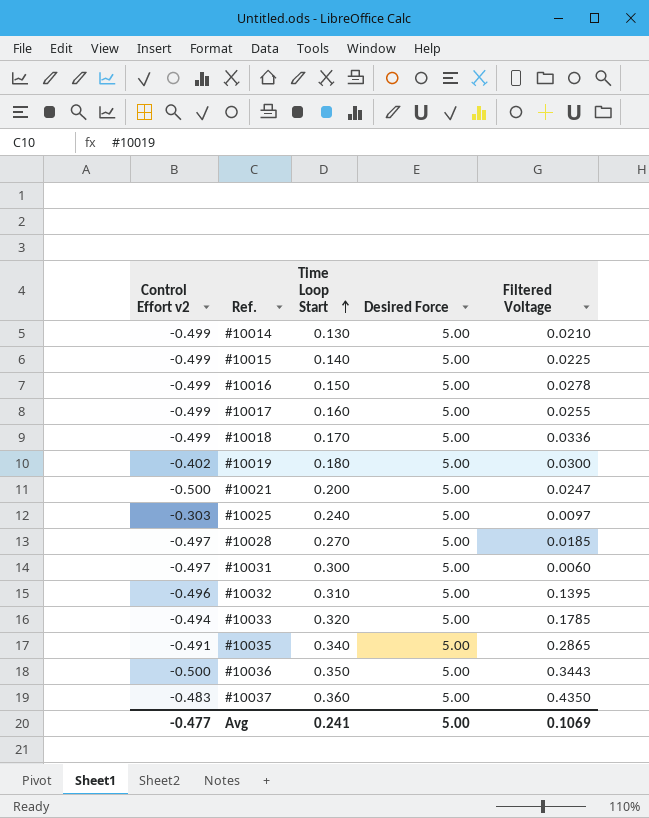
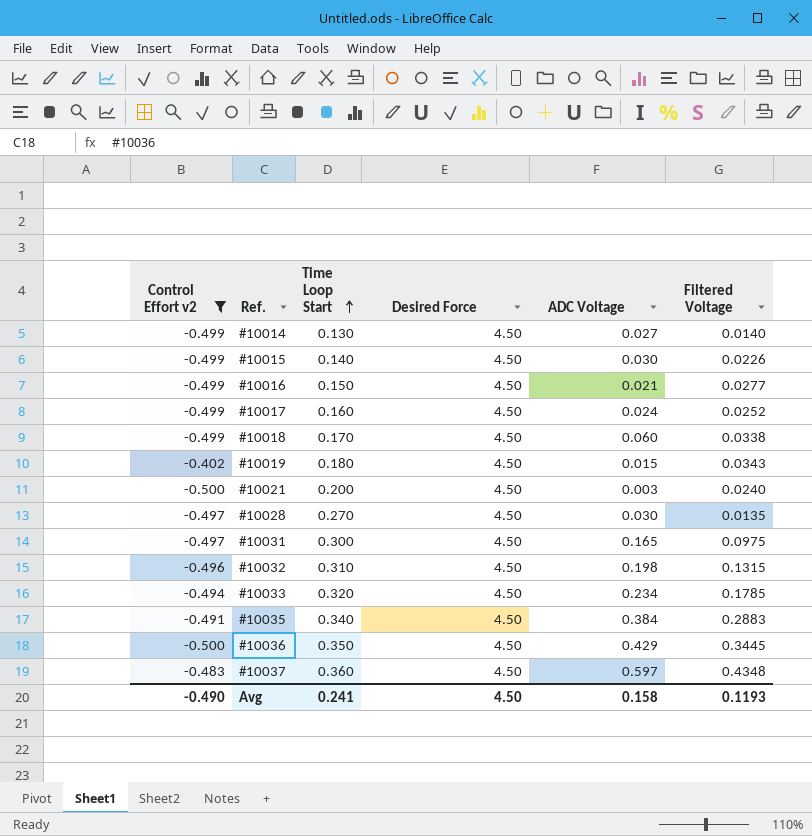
filter: none -> Control Effort v2 != -0.303
column ADC Voltage | position: none -> 5
#10014 | Desired Force: 5.00 -> 4.50
#10014 | Filtered Voltage: 0.0210 -> 0.0140
#10015 | Desired Force: 5.00 -> 4.50
#10015 | Filtered Voltage: 0.0225 -> 0.0226
#10016 | Desired Force: 5.00 -> 4.50
#10016 | Filtered Voltage: 0.0278 -> 0.0277
#10017 | Desired Force: 5.00 -> 4.50
#10017 | Filtered Voltage: 0.0255 -> 0.0252
#10018 | Desired Force: 5.00 -> 4.50
#10018 | Filtered Voltage: 0.0336 -> 0.0338
#10019 | Desired Force: 5.00 -> 4.50
#10019 | Filtered Voltage: 0.0300 -> 0.0343
#10021 | Desired Force: 5.00 -> 4.50
#10021 | Filtered Voltage: 0.0247 -> 0.0240
#10028 | Desired Force: 5.00 -> 4.50
#10028 | Filtered Voltage: 0.0185 -> 0.0135
#10031 | Desired Force: 5.00 -> 4.50
#10031 | Filtered Voltage: 0.0060 -> 0.0975
#10032 | Desired Force: 5.00 -> 4.50
#10032 | Filtered Voltage: 0.1395 -> 0.1315
#10033 | Desired Force: 5.00 -> 4.50
#10035 | Desired Force: 5.00 -> 4.50
#10035 | Filtered Voltage: 0.2865 -> 0.2883
#10036 | Desired Force: 5.00 -> 4.50
#10036 | Filtered Voltage: 0.3443 -> 0.3445
#10037 | Desired Force: 5.00 -> 4.50
#10037 | Filtered Voltage: 0.4350 -> 0.4348
Avg | Control Effort v2: -0.477 -> -0.490
Avg | Desired Force: 5.00 -> 4.50
Avg | Filtered Voltage: 0.1069 -> 0.1193

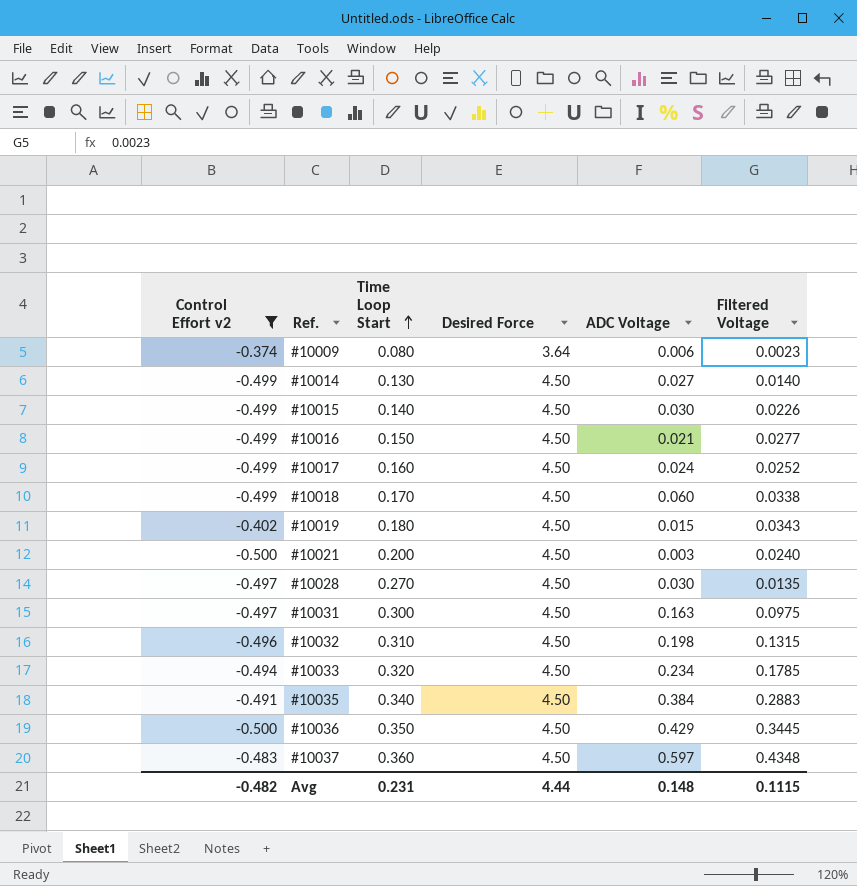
row #10009: none -> -0.374 | 0.080 | 3.64 | 0.006 | 0.0023
#10031 | ADC Voltage: 0.165 -> 0.163
Avg | Control Effort v2: -0.490 -> -0.482
Avg | Time Loop Start: 0.241 -> 0.231
Avg | Desired Force: 4.50 -> 4.44
Avg | ADC Voltage: 0.158 -> 0.148
Avg | Filtered Voltage: 0.1193 -> 0.1115

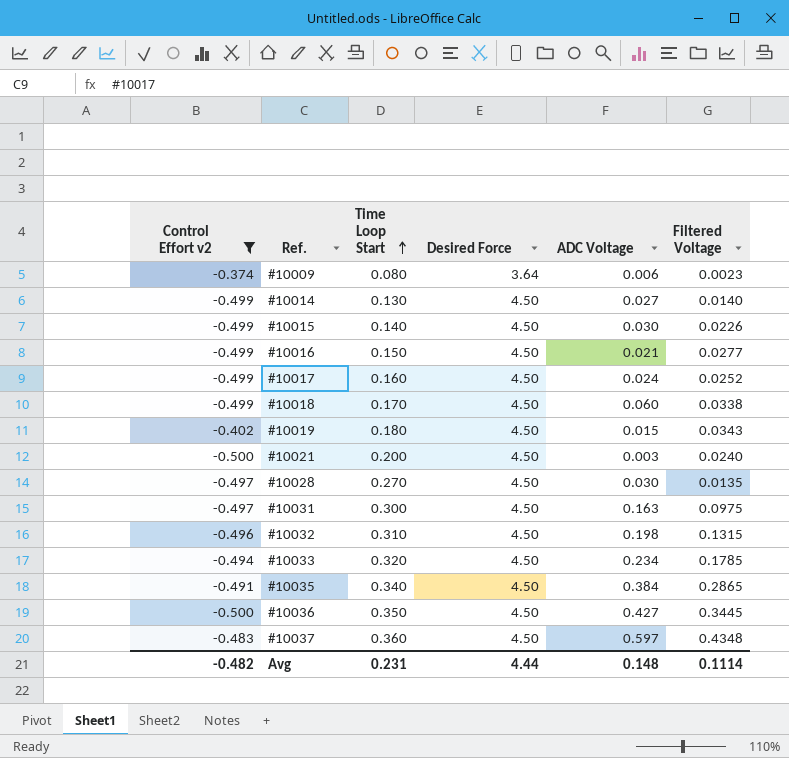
#10035 | Filtered Voltage: 0.2883 -> 0.2865
#10036 | ADC Voltage: 0.429 -> 0.427
Avg | Filtered Voltage: 0.1115 -> 0.1114

